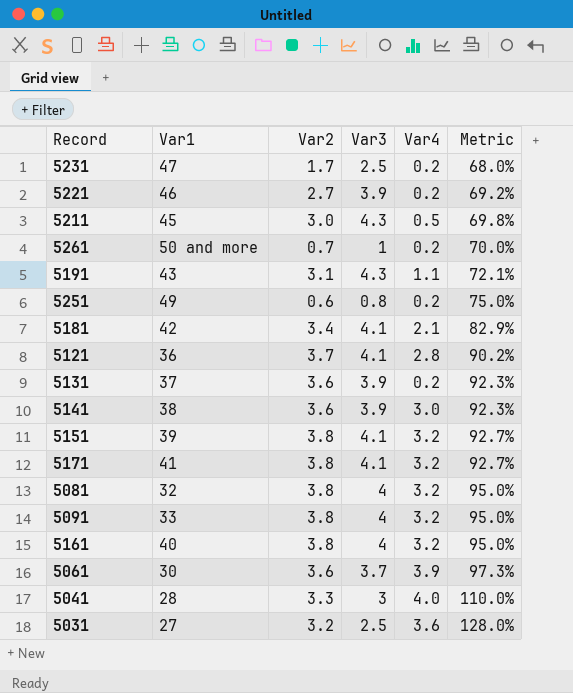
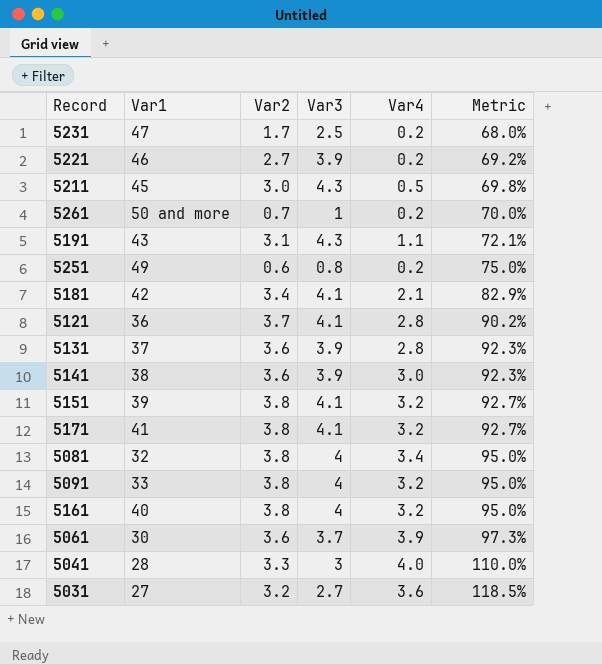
5131 | Var4: 0.2 -> 2.8
5081 | Var4: 3.2 -> 3.4
5031 | Var3: 2.5 -> 2.7
5031 | Metric: 128.0% -> 118.5%

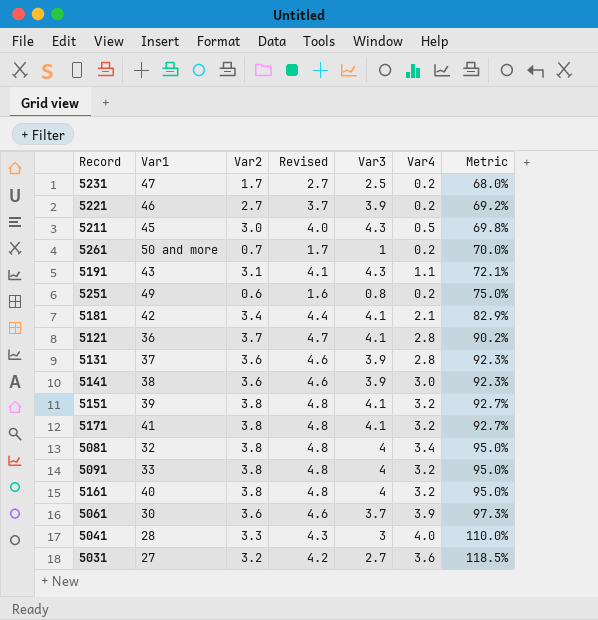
column Revised | formula: none -> [Var2] + 1

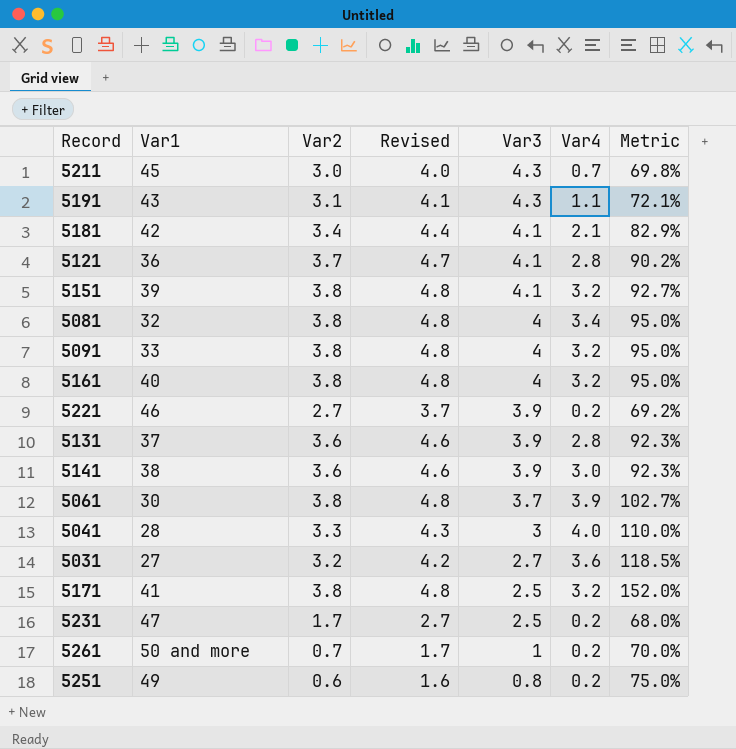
row order: Metric ascending -> Var3 descending
5211 | Var4: 0.5 -> 0.7
5061 | Var2: 3.6 -> 3.8
5061 | Revised: 4.6 -> 4.8
5061 | Metric: 97.3% -> 102.7%
5171 | Var3: 4.1 -> 2.5
5171 | Metric: 92.7% -> 152.0%

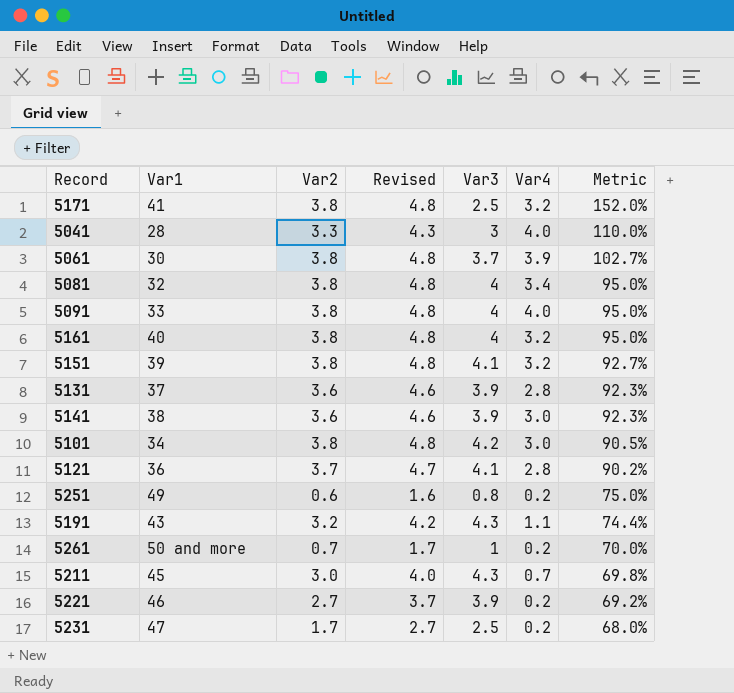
row order: Var3 descending -> Metric descending
row 5181: 42 | 3.4 | 4.4 | 4.1 | 2.1 | 82.9% -> none
row 5031: 27 | 3.2 | 4.2 | 2.7 | 3.6 | 118.5% -> none
5091 | Var4: 3.2 -> 4.0
row 5101: none -> 34 | 3.8 | 4.8 | 4.2 | 3.0 | 90.5%
5191 | Var2: 3.1 -> 3.2
5191 | Revised: 4.1 -> 4.2
5191 | Metric: 72.1% -> 74.4%

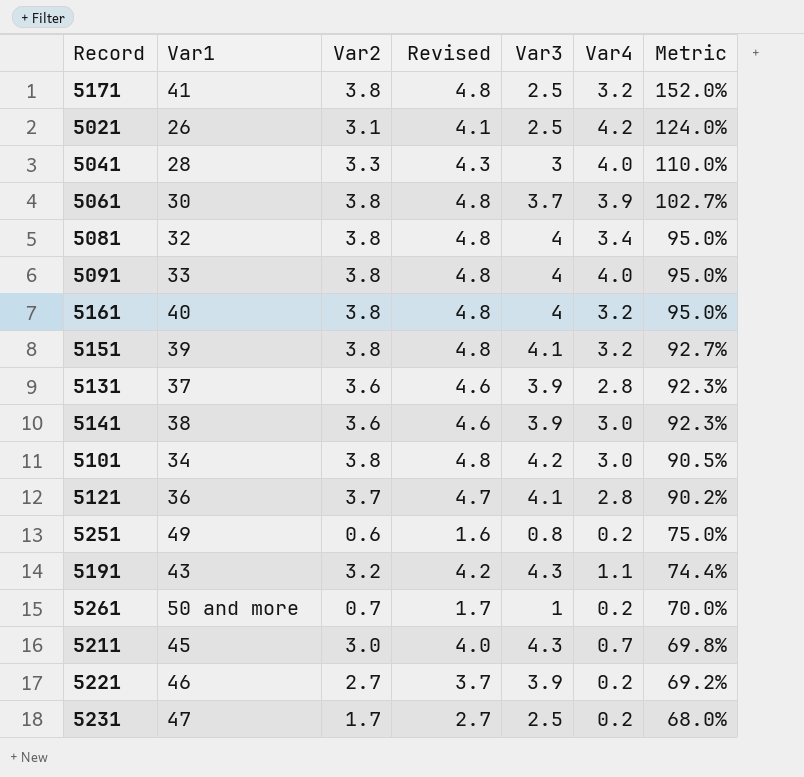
row 5021: none -> 26 | 3.1 | 4.1 | 2.5 | 4.2 | 124.0%

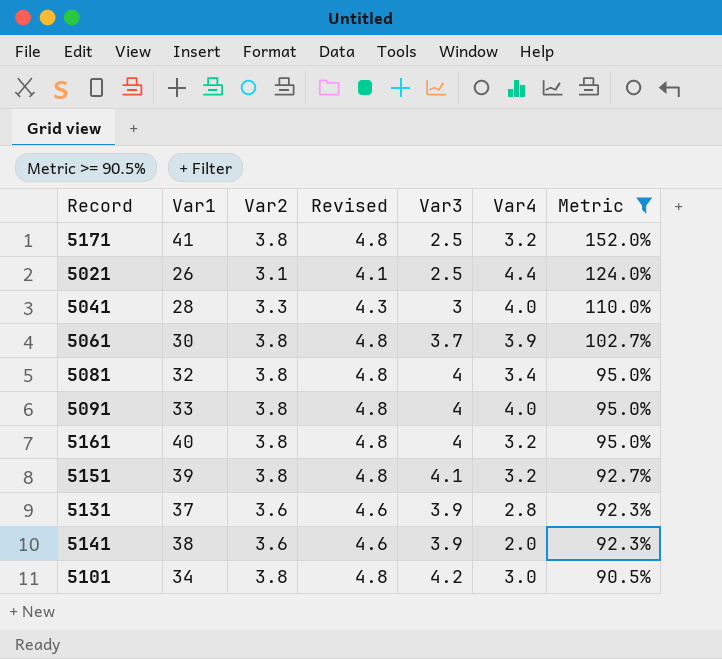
filter: none -> Metric >= 90.5%
5021 | Var4: 4.2 -> 4.4
5141 | Var4: 3.0 -> 2.0

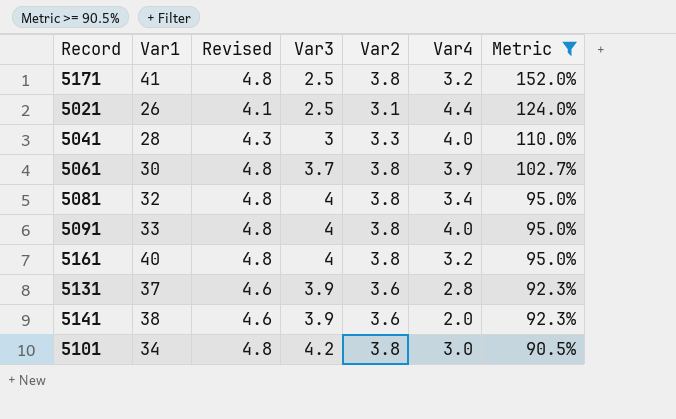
column Var2 | position: 3 -> 5
row 5151: 39 | 3.8 | 4.8 | 4.1 | 3.2 | 92.7% -> none

